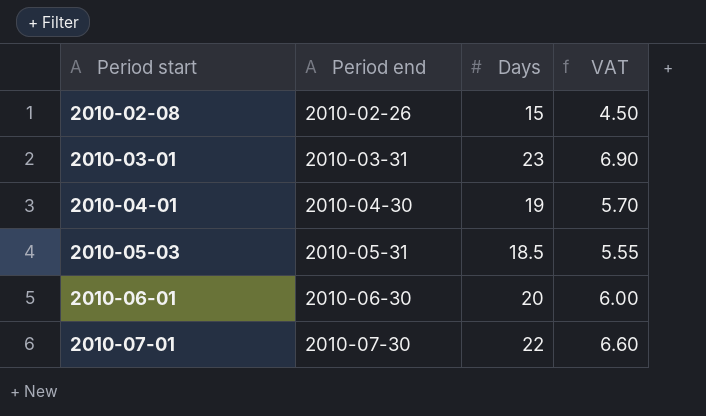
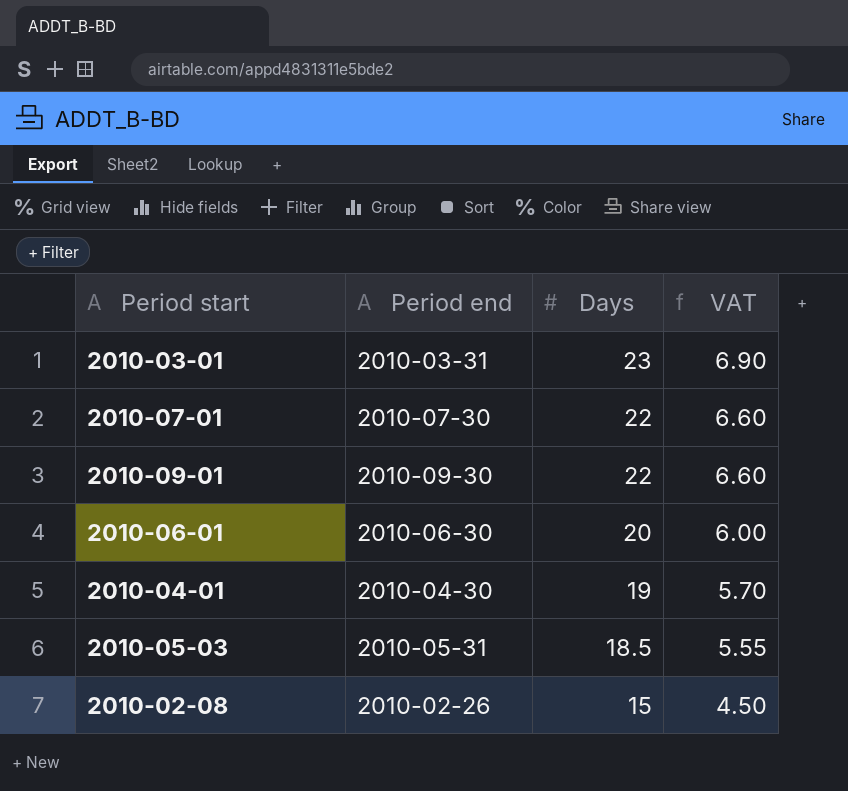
row order: Period start ascending -> Days descending
row 2010-09-01: none -> 2010-09-30 | 22 | 6.60

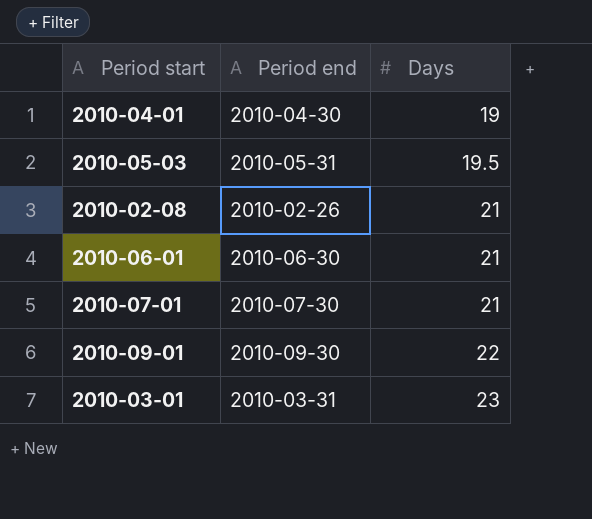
row order: Days descending -> Days ascending
column VAT | formula: [Days] * 0.3 -> none
2010-05-03 | Days: 18.5 -> 19.5
2010-02-08 | Days: 15 -> 21
2010-06-01 | Days: 20 -> 21
2010-07-01 | Days: 22 -> 21

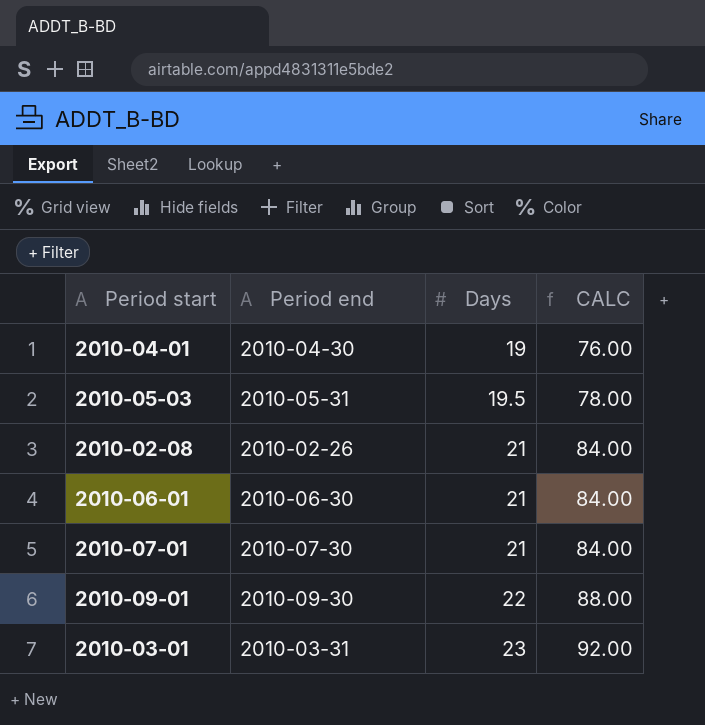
column CALC | formula: none -> [Days] * 4

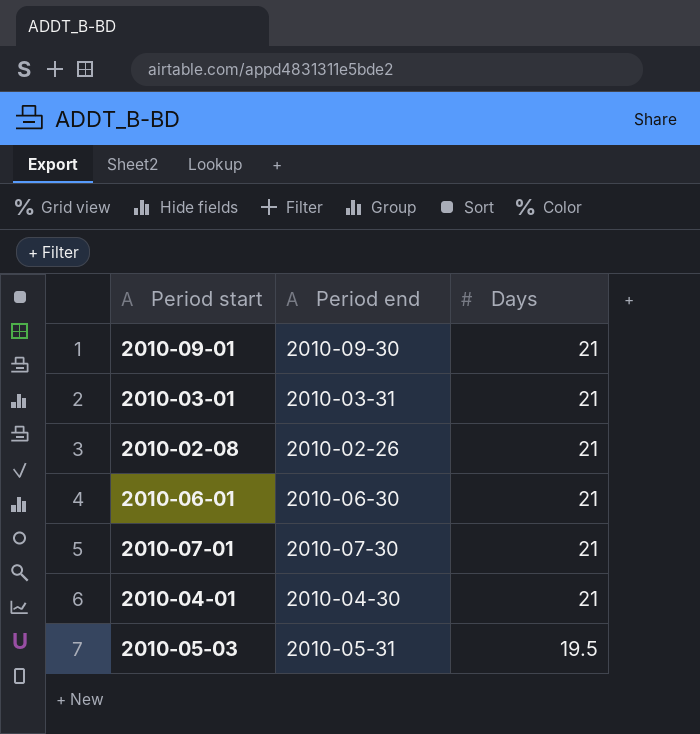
row order: Days ascending -> Days descending
column CALC | formula: [Days] * 4 -> none
2010-09-01 | Days: 22 -> 21
2010-03-01 | Days: 23 -> 21
2010-04-01 | Days: 19 -> 21

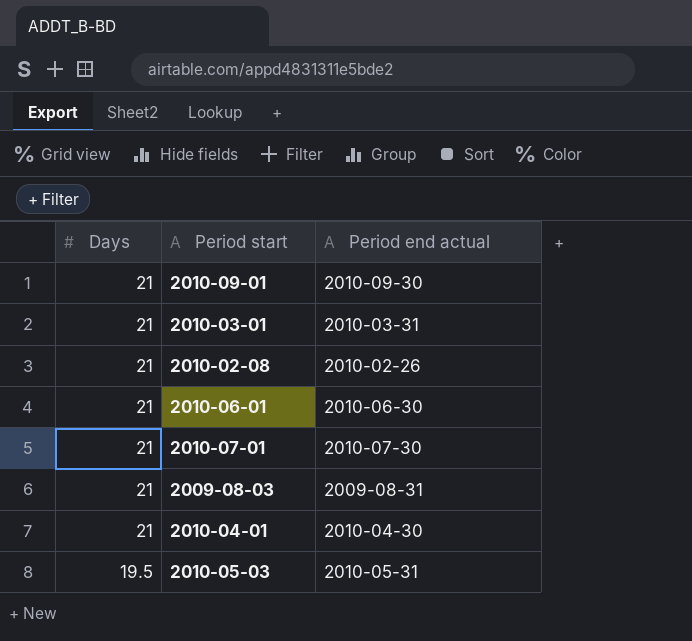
column Days | position: 3 -> 1
column name: Period end -> Period end actual
row 2009-08-03: none -> 21 | 2009-08-31

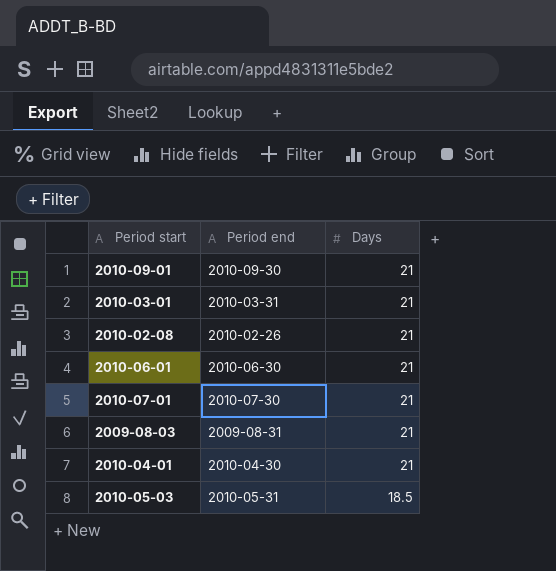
column name: Period end actual -> Period end
column Days | position: 1 -> 3
2010-05-03 | Days: 19.5 -> 18.5

